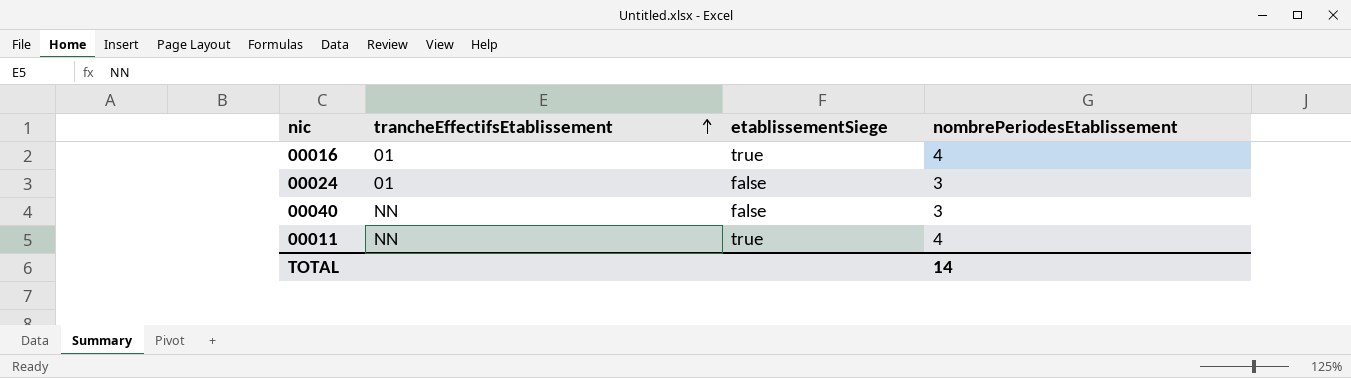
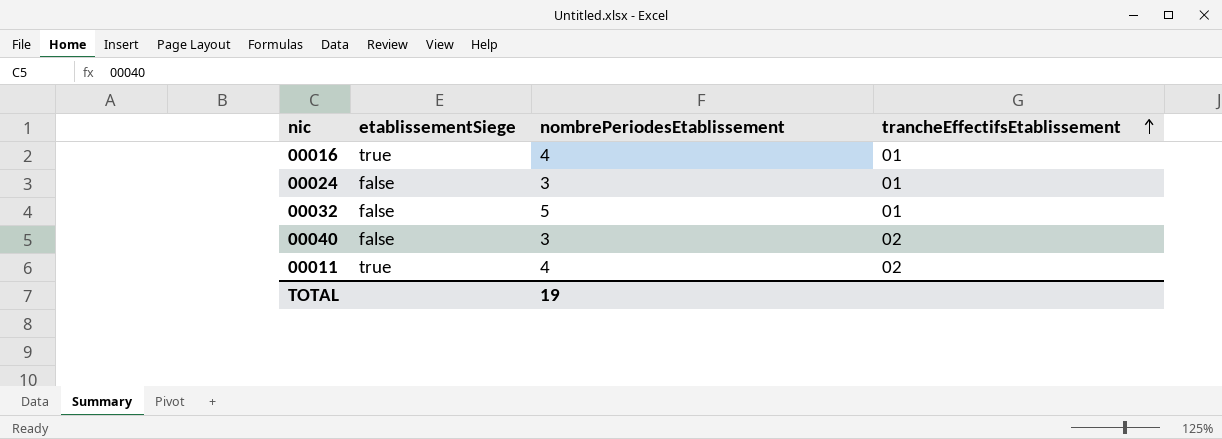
column trancheEffectifsEtablissement | position: 2 -> 4
row 00032: none -> false | 5 | 01
00040 | trancheEffectifsEtablissement: NN -> 02
00011 | trancheEffectifsEtablissement: NN -> 02
TOTAL | nombrePeriodesEtablissement: 14 -> 19

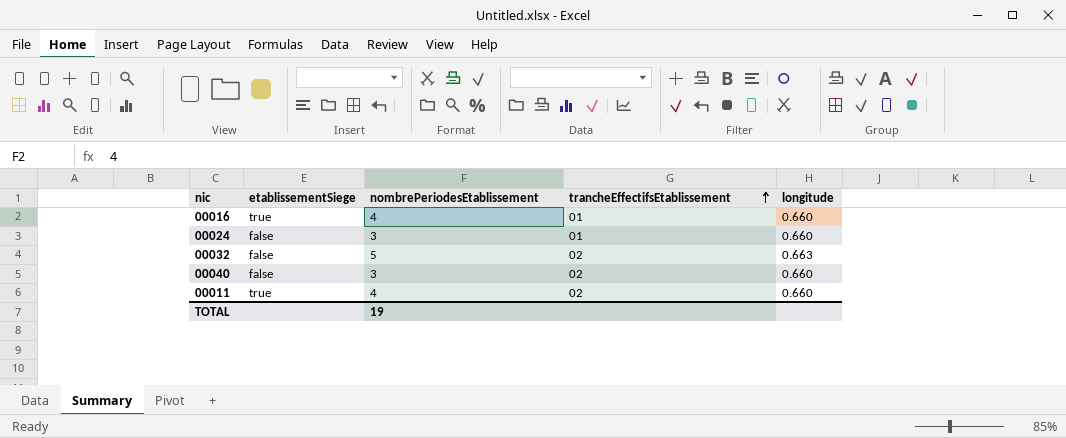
column longitude | position: none -> 5
00032 | trancheEffectifsEtablissement: 01 -> 02

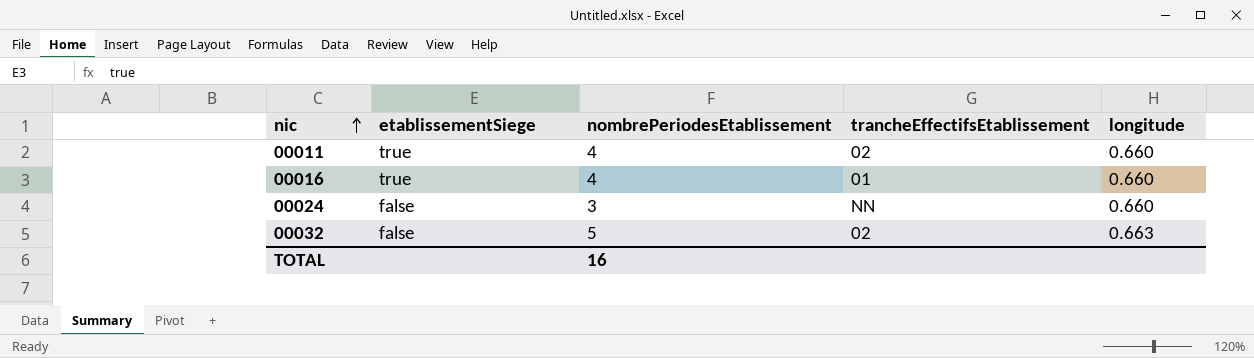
row order: trancheEffectifsEtablissement ascending -> nic ascending
row 00040: false | 3 | 02 | 0.660 -> none
00024 | trancheEffectifsEtablissement: 01 -> NN
TOTAL | nombrePeriodesEtablissement: 19 -> 16

